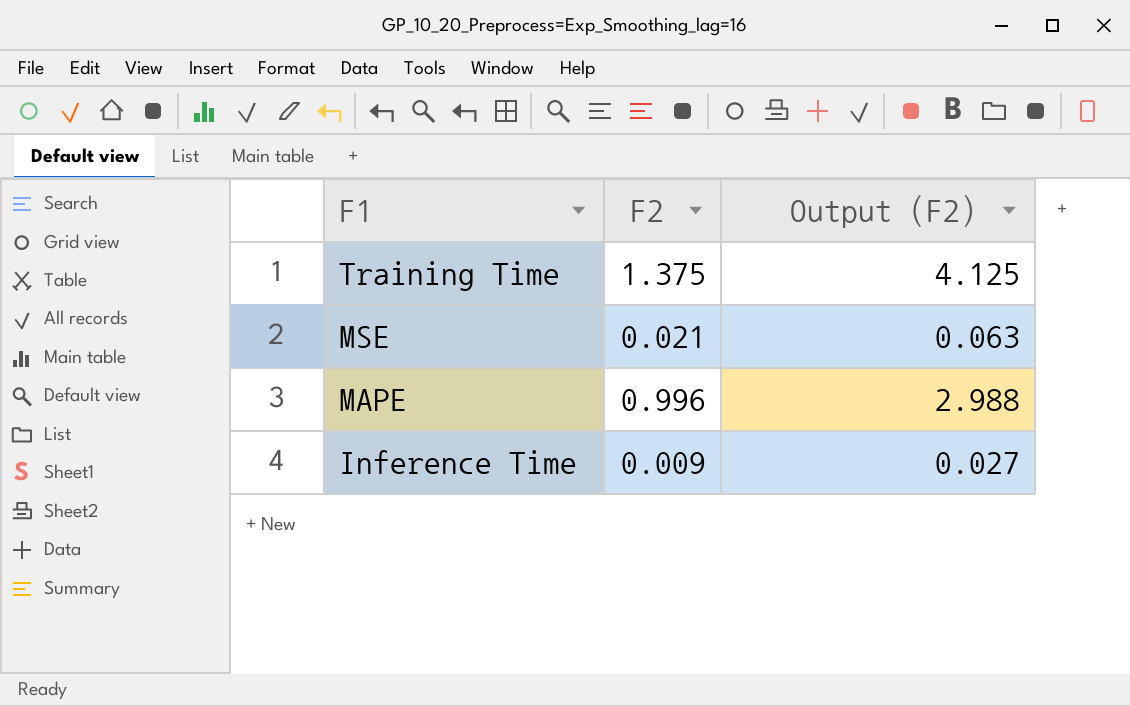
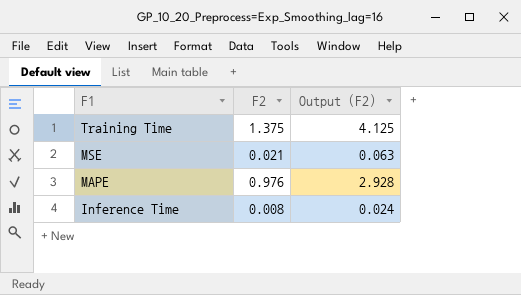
MAPE | F2: 0.996 -> 0.976
MAPE | Output (F2): 2.988 -> 2.928
Inference Time | F2: 0.009 -> 0.008
Inference Time | Output (F2): 0.027 -> 0.024

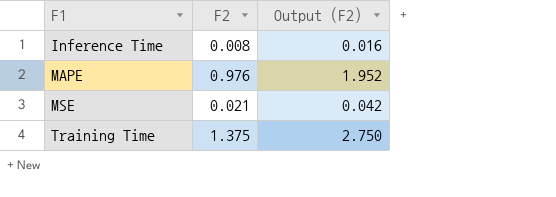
row order: F1 descending -> F1 ascending
column Output (F2) | formula: [F2] * 3 -> [F2] * 2

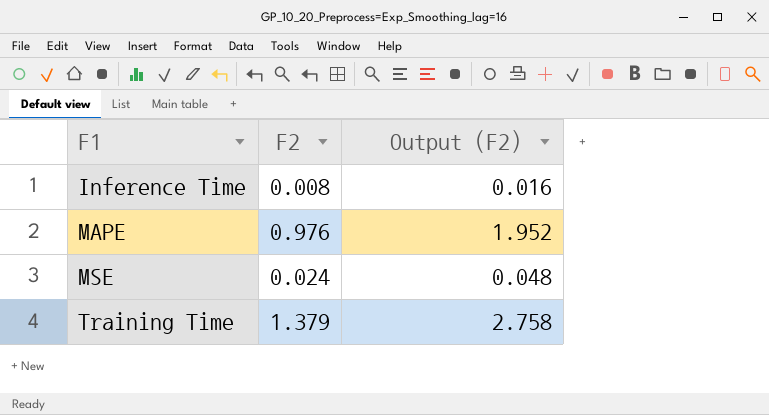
MSE | F2: 0.021 -> 0.024
MSE | Output (F2): 0.042 -> 0.048
Training Time | F2: 1.375 -> 1.379
Training Time | Output (F2): 2.750 -> 2.758

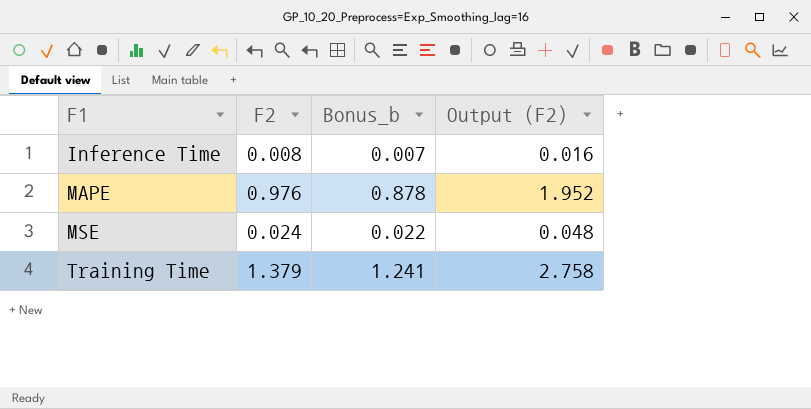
column Bonus_b | formula: none -> [F2] * 0.9

